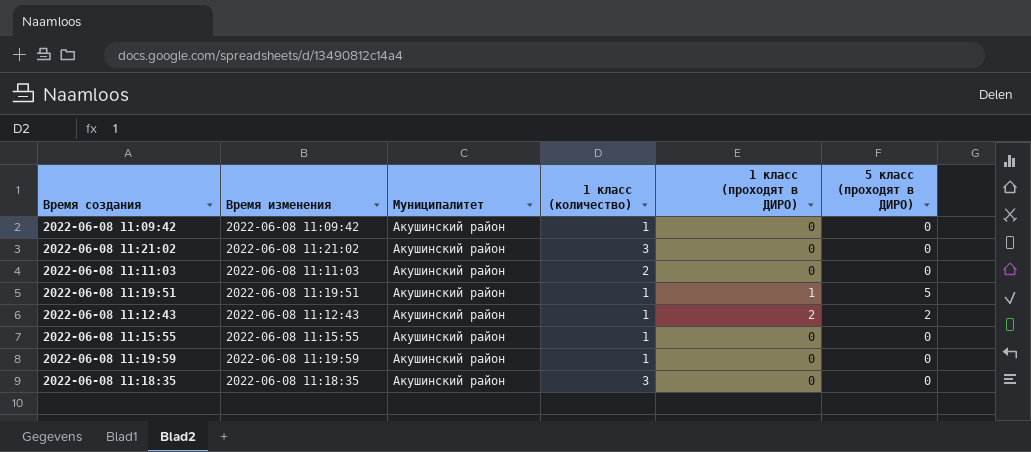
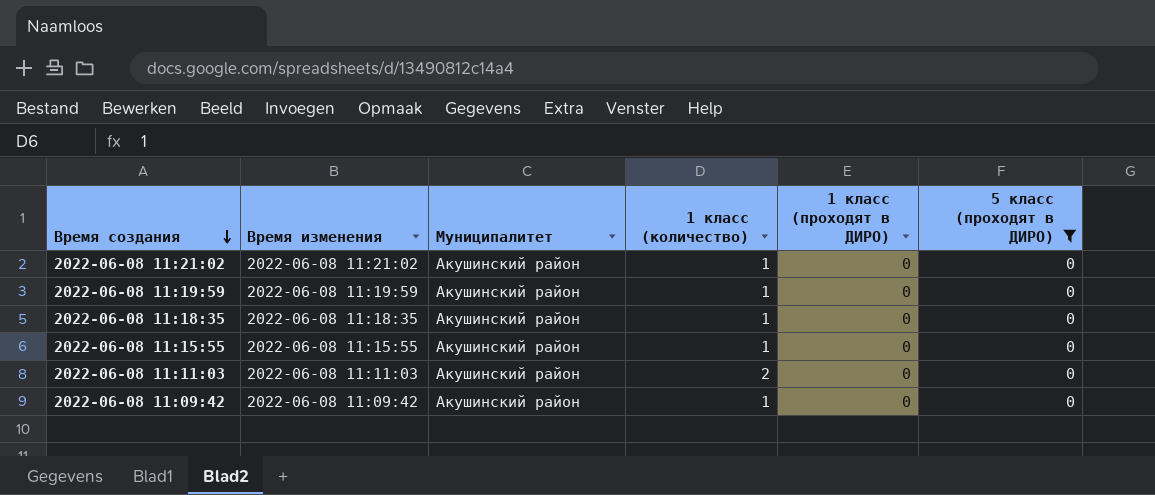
filter: none -> 5 класс (проходят в ДИРО) = 0
row order: none -> Время создания descending
2022-06-08 11:21:02 | 1 класс (количество): 3 -> 1
2022-06-08 11:18:35 | 1 класс (количество): 3 -> 1

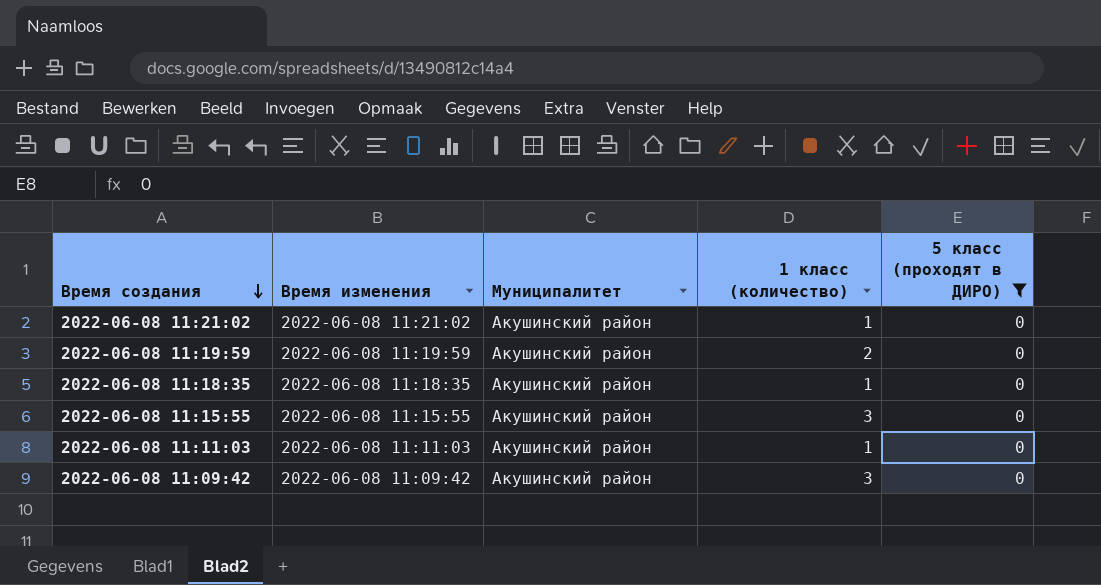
column 1 класс (проходят в ДИРО) | position: 5 -> none
2022-06-08 11:19:59 | 1 класс (количество): 1 -> 2
2022-06-08 11:15:55 | 1 класс (количество): 1 -> 3
2022-06-08 11:11:03 | 1 класс (количество): 2 -> 1
2022-06-08 11:09:42 | 1 класс (количество): 1 -> 3

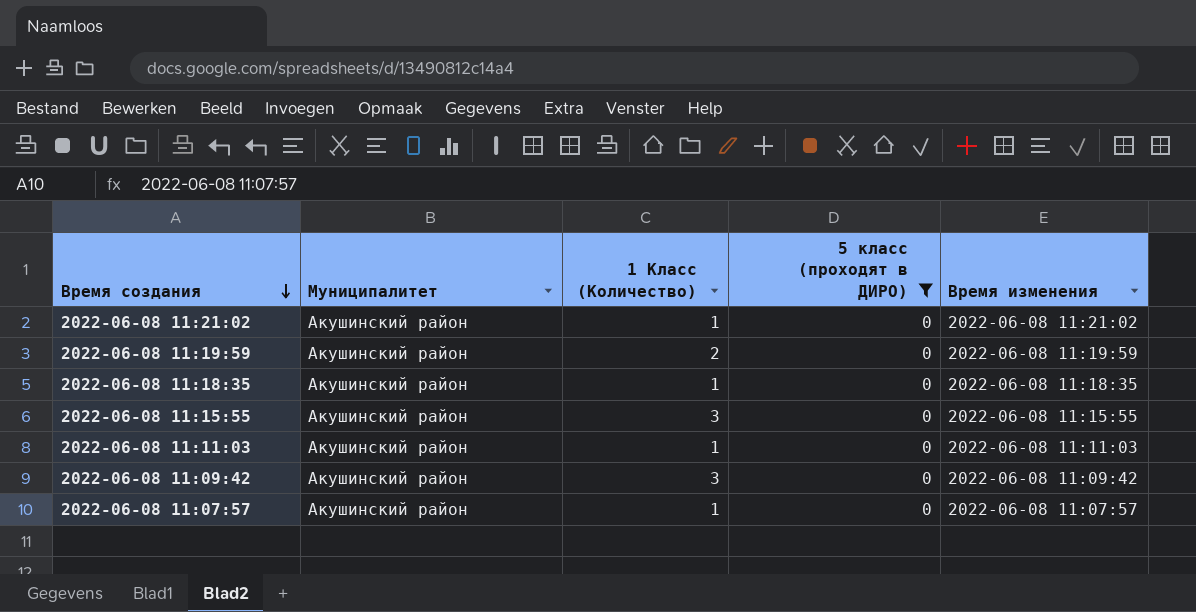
column name: 1 класс (количество) -> 1 Класс (Количество)
column Время изменения | position: 2 -> 5
row 2022-06-08 11:07:57: none -> Акушинский район | 1 | 0 | 2022-06-08 11:07:57

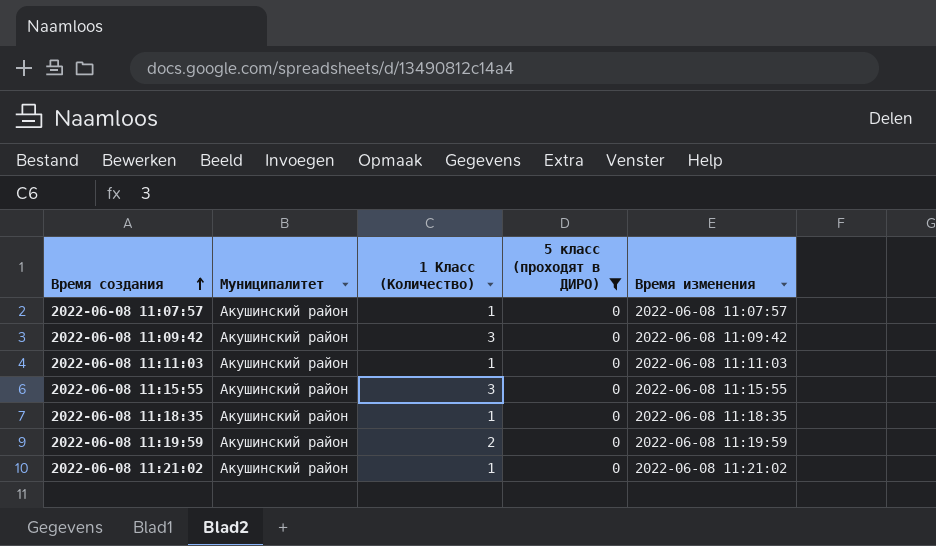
row order: Время создания descending -> Время создания ascending

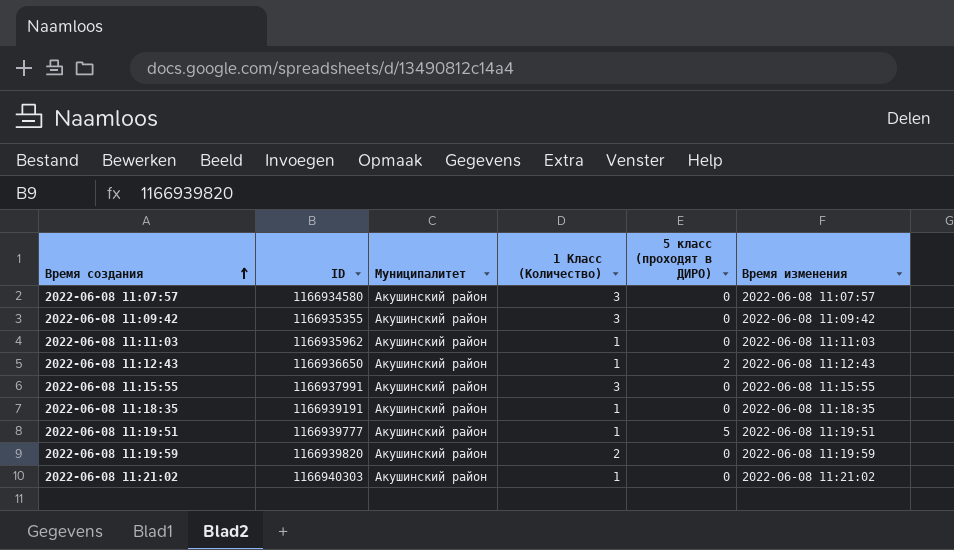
filter: 5 класс (проходят в ДИРО) = 0 -> none
column ID | position: none -> 2
2022-06-08 11:07:57 | 1 Класс (Количество): 1 -> 3

